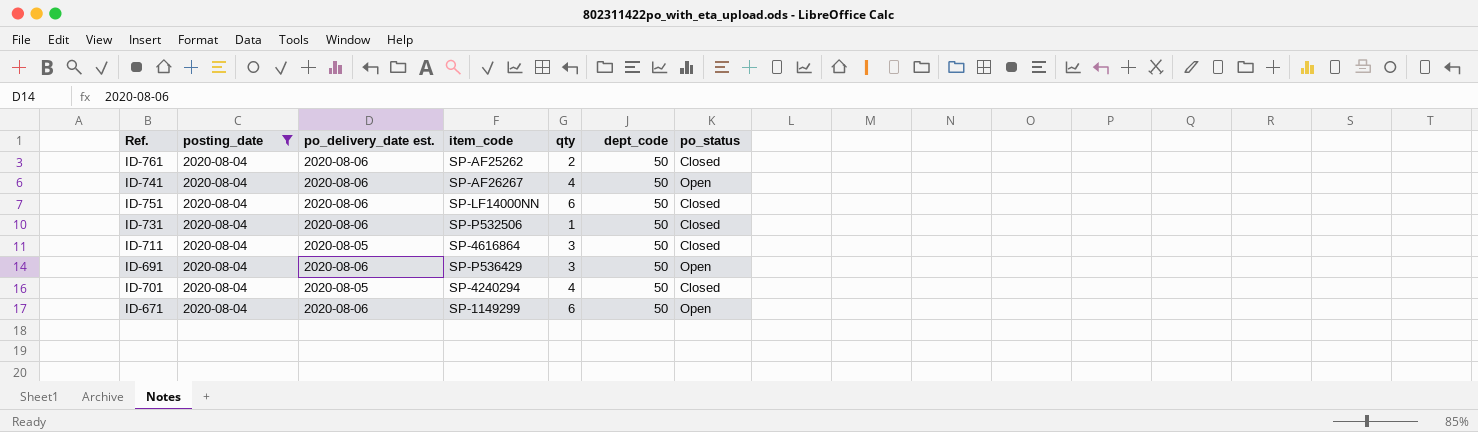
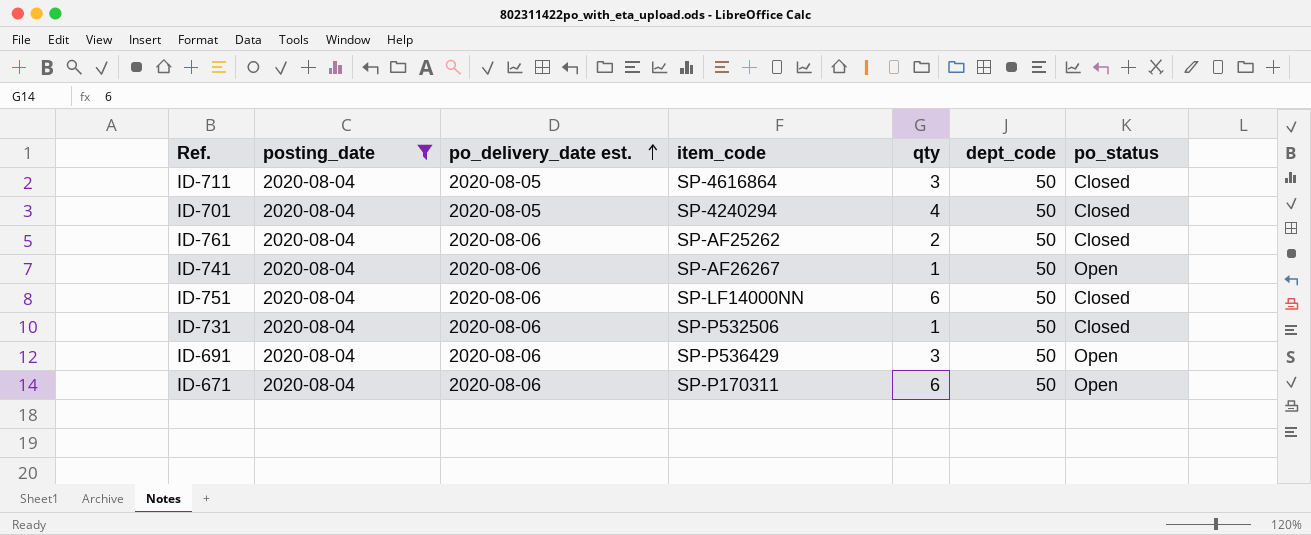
row order: none -> po_delivery_date est. ascending
ID-741 | qty: 4 -> 1
ID-671 | item_code: SP-1149299 -> SP-P170311

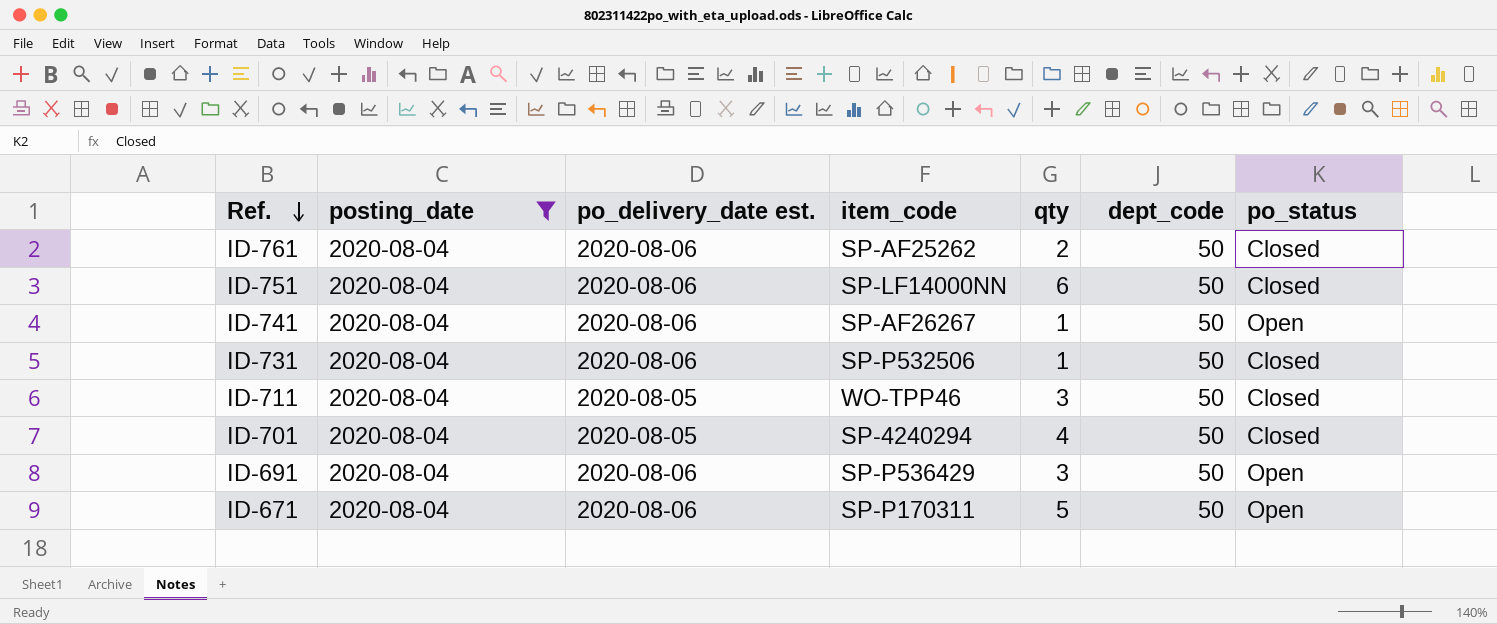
row order: po_delivery_date est. ascending -> Ref. descending
ID-711 | item_code: SP-4616864 -> WO-TPP46
ID-671 | qty: 6 -> 5

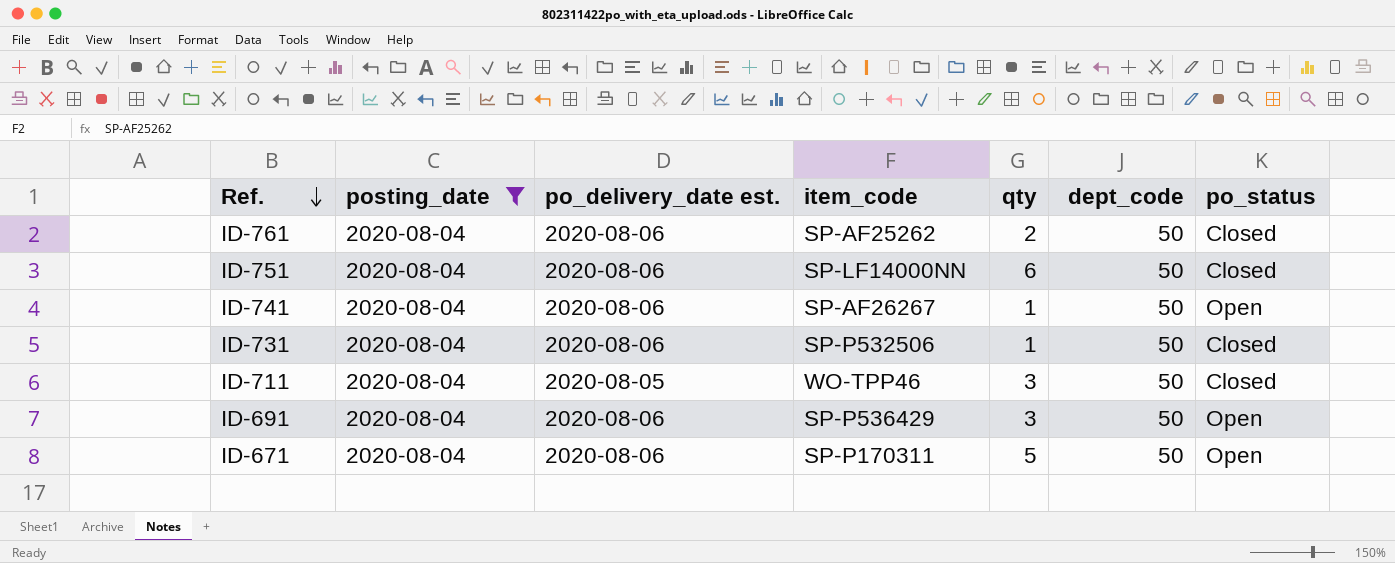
row ID-701: 2020-08-04 | 2020-08-05 | SP-4240294 | 4 | 50 | Closed -> none

